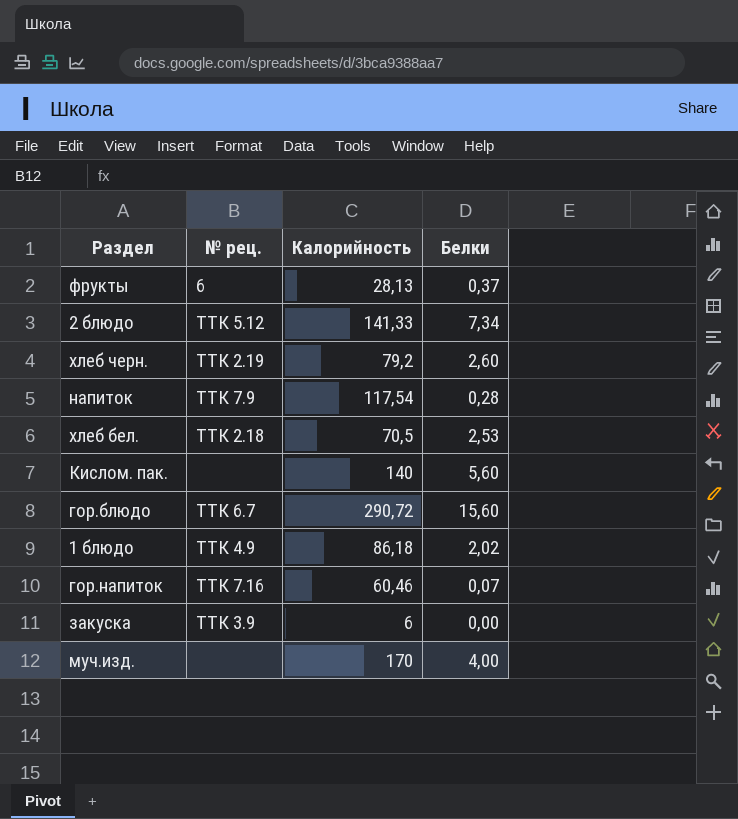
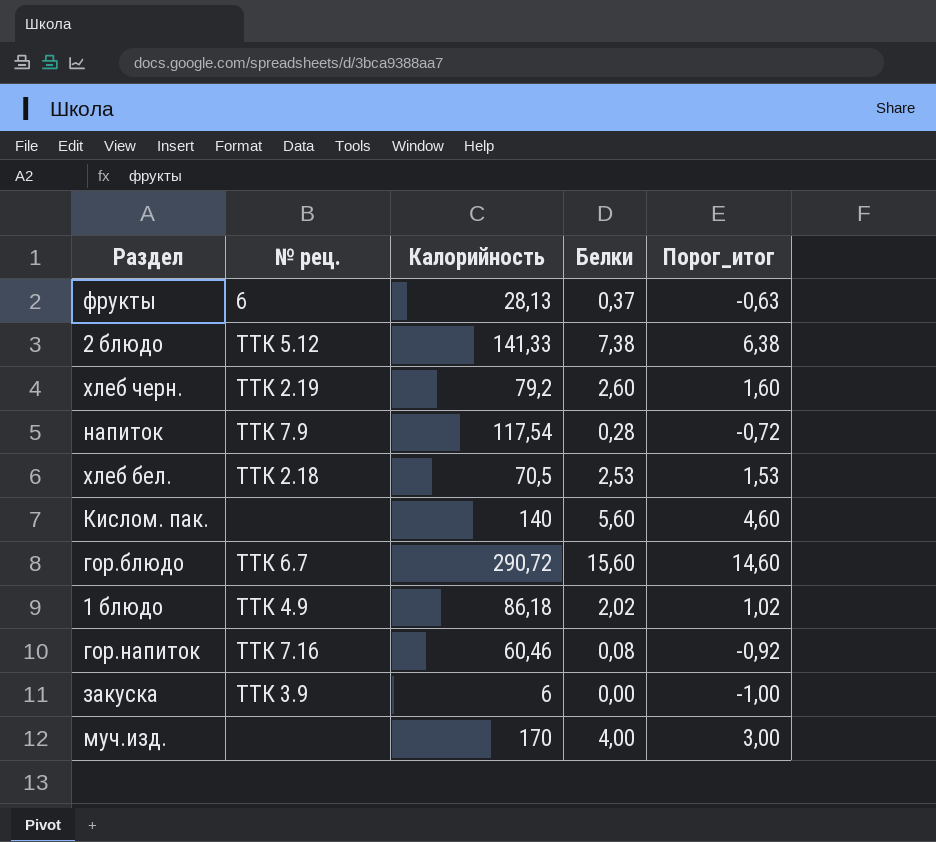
column Порог_итог | formula: none -> [Белки] - 1
2 блюдо | Белки: 7,34 -> 7,38
гор.напиток | Белки: 0,07 -> 0,08

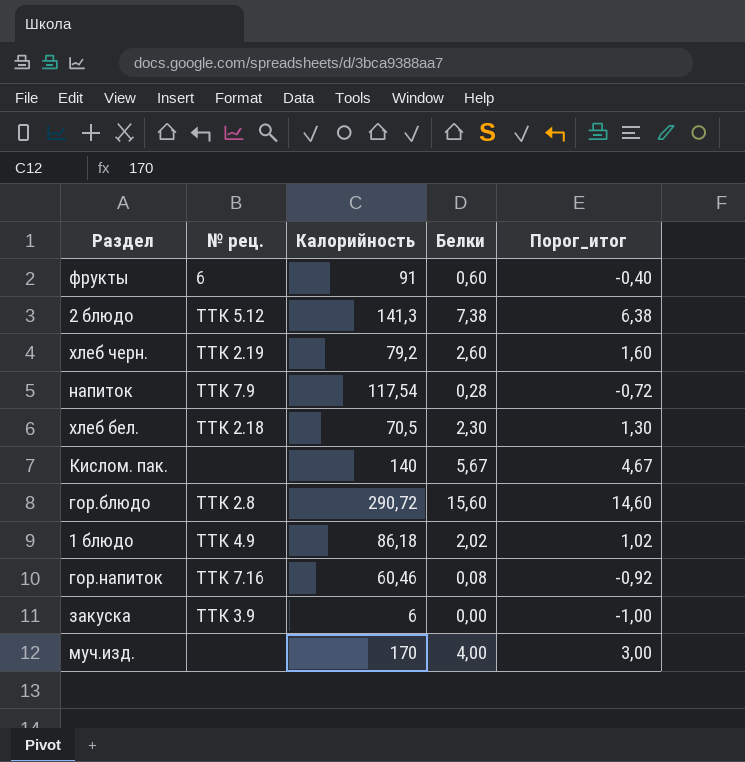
фрукты | Калорийность: 28,13 -> 91
фрукты | Белки: 0,37 -> 0,60
фрукты | Порог_итог: -0,63 -> -0,40
2 блюдо | Калорийность: 141,33 -> 141,3
хлеб бел. | Белки: 2,53 -> 2,30
хлеб бел. | Порог_итог: 1,53 -> 1,30
Кислом. пак. | Белки: 5,60 -> 5,67
Кислом. пак. | Порог_итог: 4,60 -> 4,67
гор.блюдо | № рец.: ТТК 6.7 -> ТТК 2.8

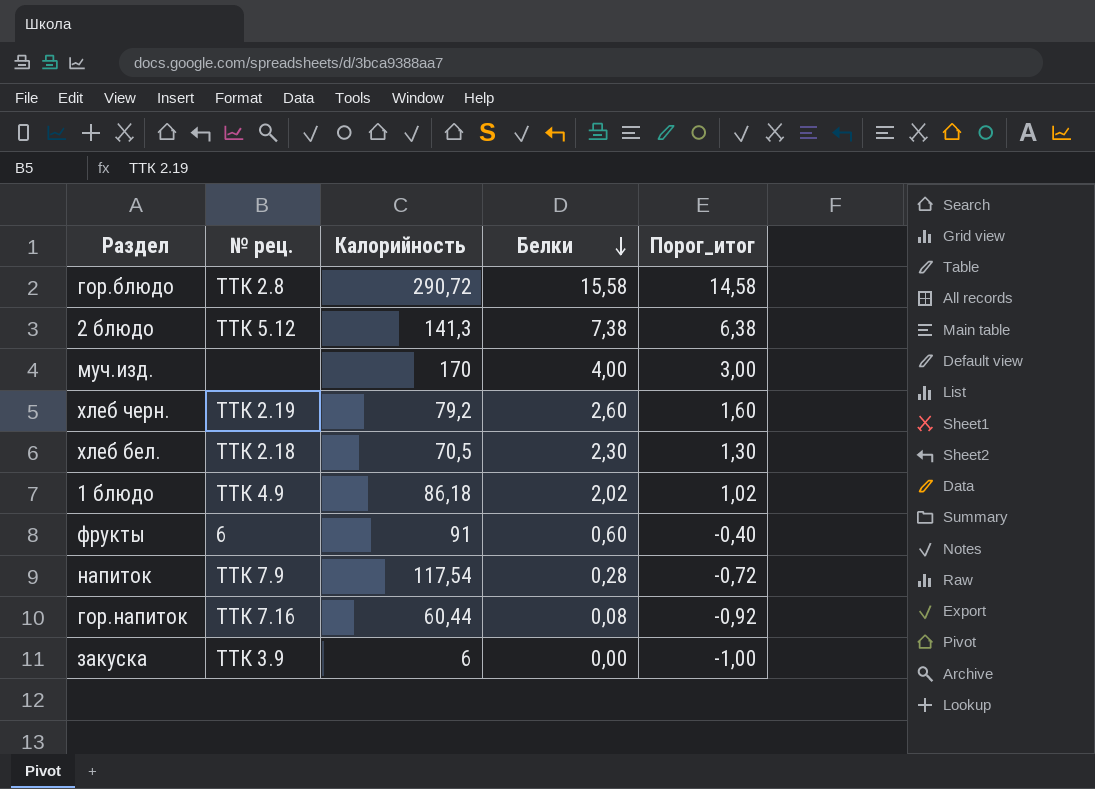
row order: none -> Белки descending
row Кислом. пак.: none | 140 | 5,67 | 4,67 -> none
гор.блюдо | Белки: 15,60 -> 15,58
гор.блюдо | Порог_итог: 14,60 -> 14,58
гор.напиток | Калорийность: 60,46 -> 60,44

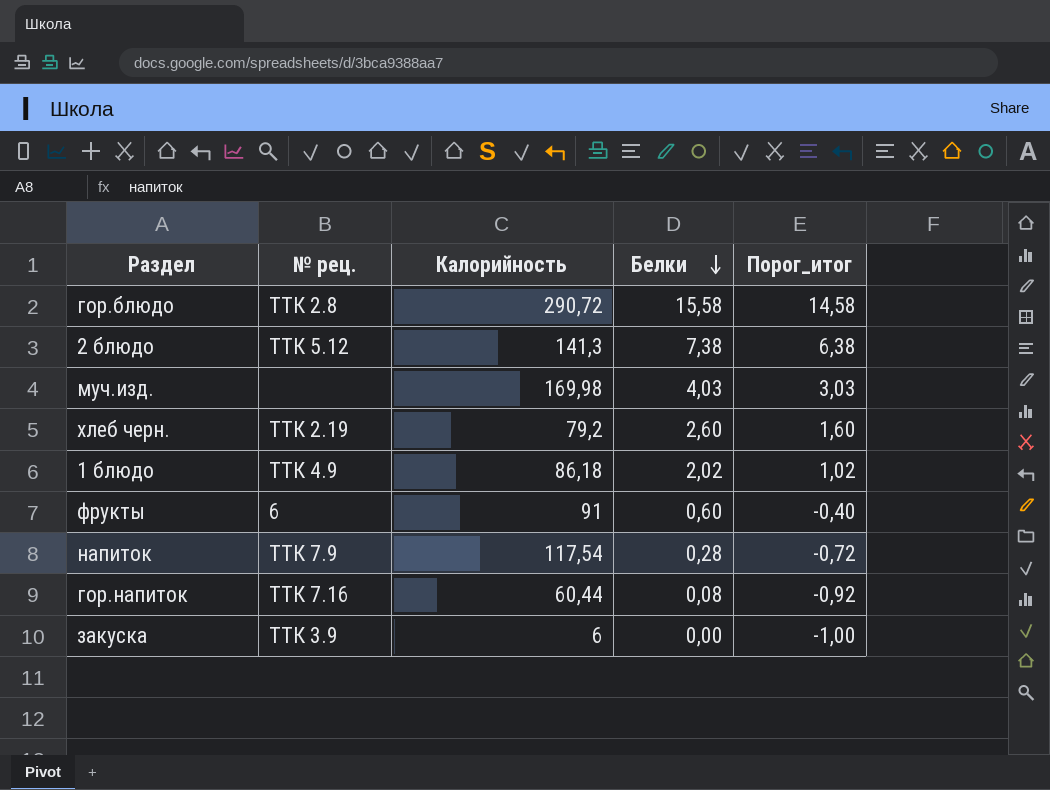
row хлеб бел.: ТТК 2.18 | 70,5 | 2,30 | 1,30 -> none
муч.изд. | Калорийность: 170 -> 169,98
муч.изд. | Белки: 4,00 -> 4,03
муч.изд. | Порог_итог: 3,00 -> 3,03

